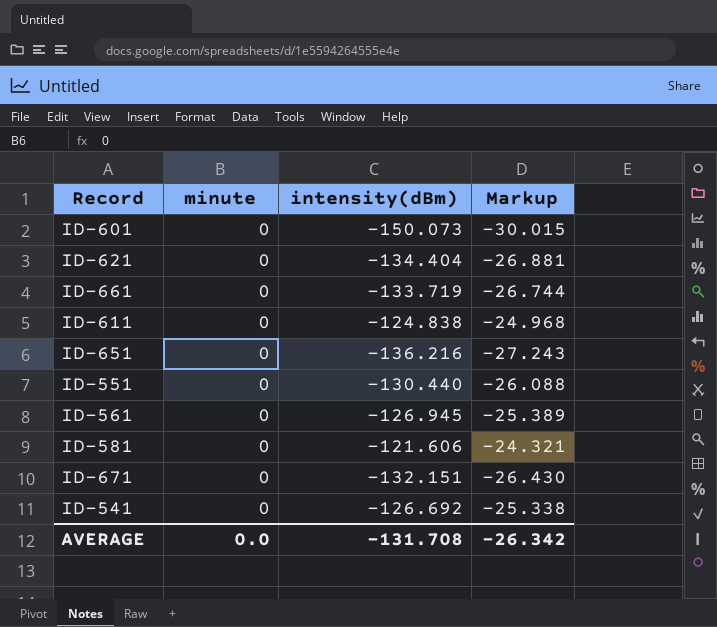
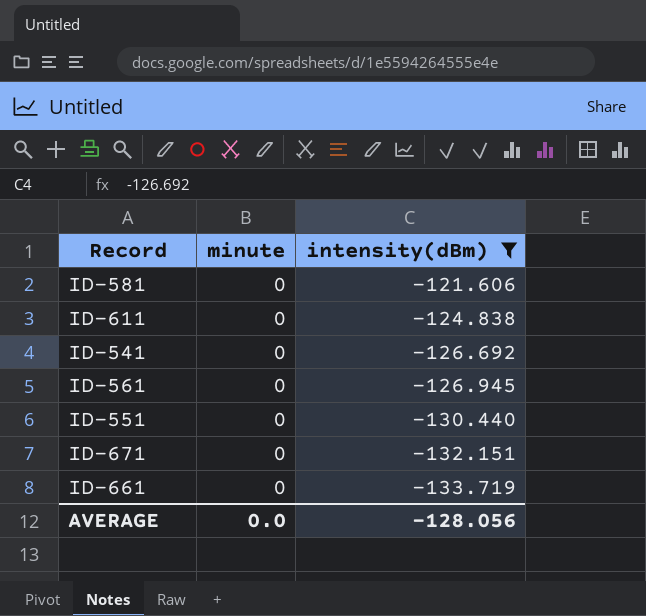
filter: none -> intensity(dBm) >= -133.719
row order: none -> intensity(dBm) descending
column Markup | formula: [intensity(dBm)] * 0.2 -> none
AVERAGE | intensity(dBm): -131.708 -> -128.056

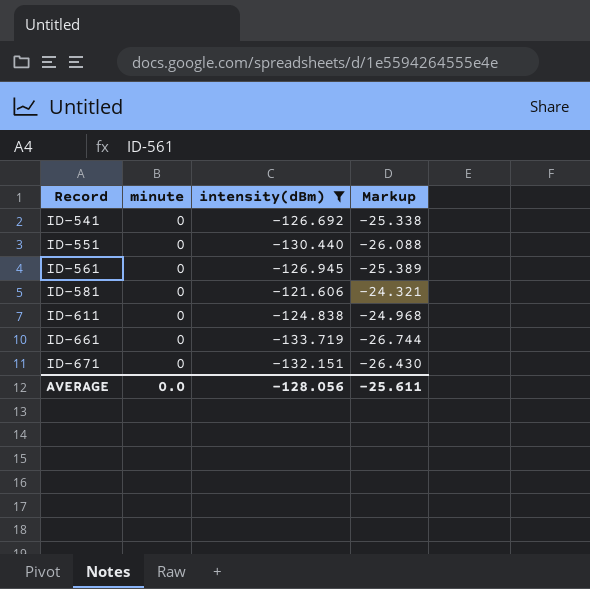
row order: intensity(dBm) descending -> Record ascending
column Markup | formula: none -> [intensity(dBm)] * 0.2

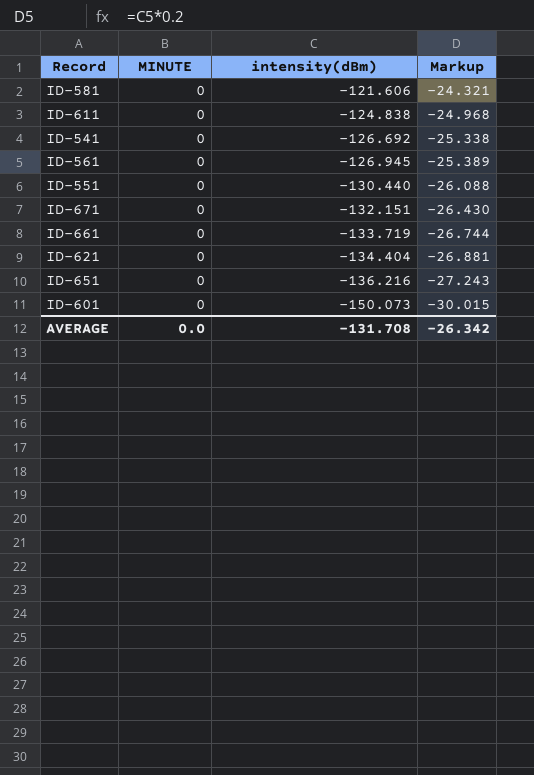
filter: intensity(dBm) >= -133.719 -> none
row order: Record ascending -> intensity(dBm) descending
column name: minute -> MINUTE
AVERAGE | intensity(dBm): -128.056 -> -131.708
AVERAGE | Markup: -25.611 -> -26.342

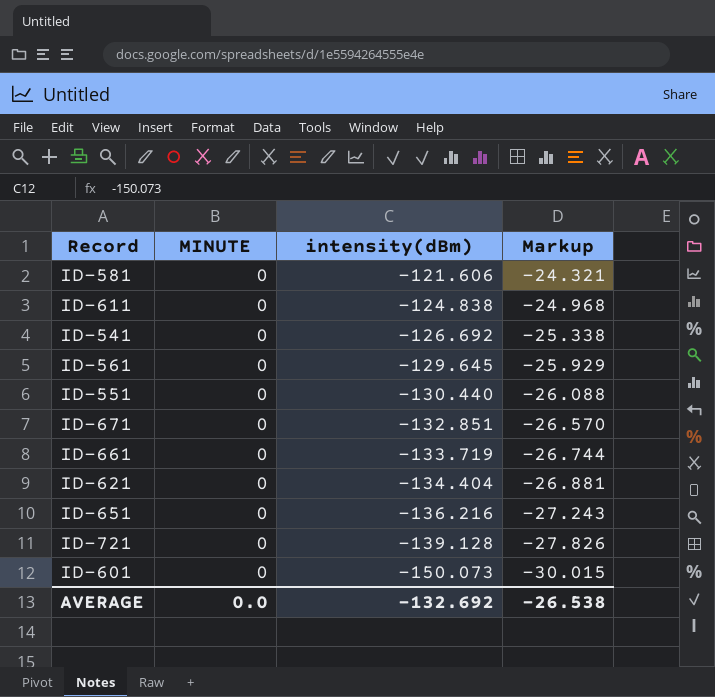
ID-561 | intensity(dBm): -126.945 -> -129.645
ID-561 | Markup: -25.389 -> -25.929
ID-671 | intensity(dBm): -132.151 -> -132.851
ID-671 | Markup: -26.430 -> -26.570
row ID-721: none -> 0 | -139.128 | -27.826
AVERAGE | intensity(dBm): -131.708 -> -132.692
AVERAGE | Markup: -26.342 -> -26.538

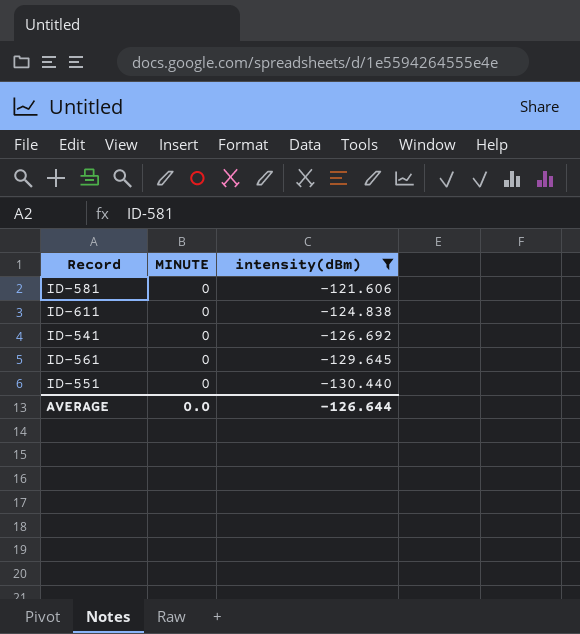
filter: none -> intensity(dBm) >= -130.440
column Markup | formula: [intensity(dBm)] * 0.2 -> none
AVERAGE | intensity(dBm): -132.692 -> -126.644

